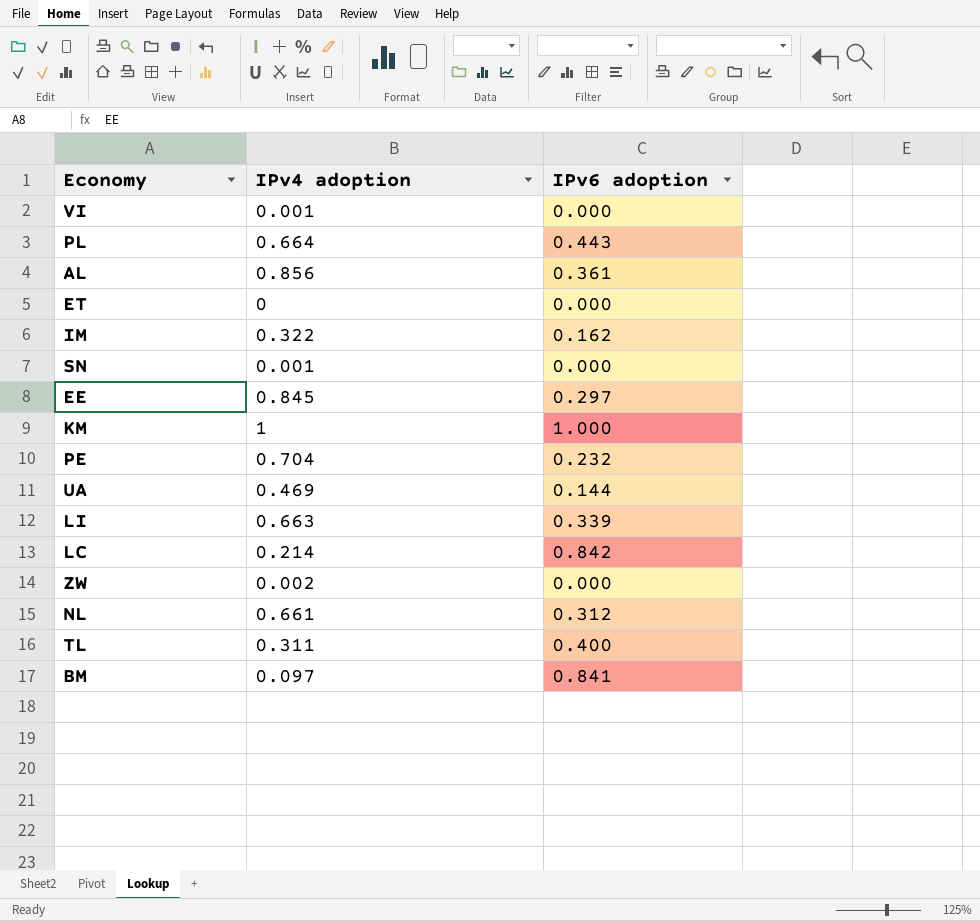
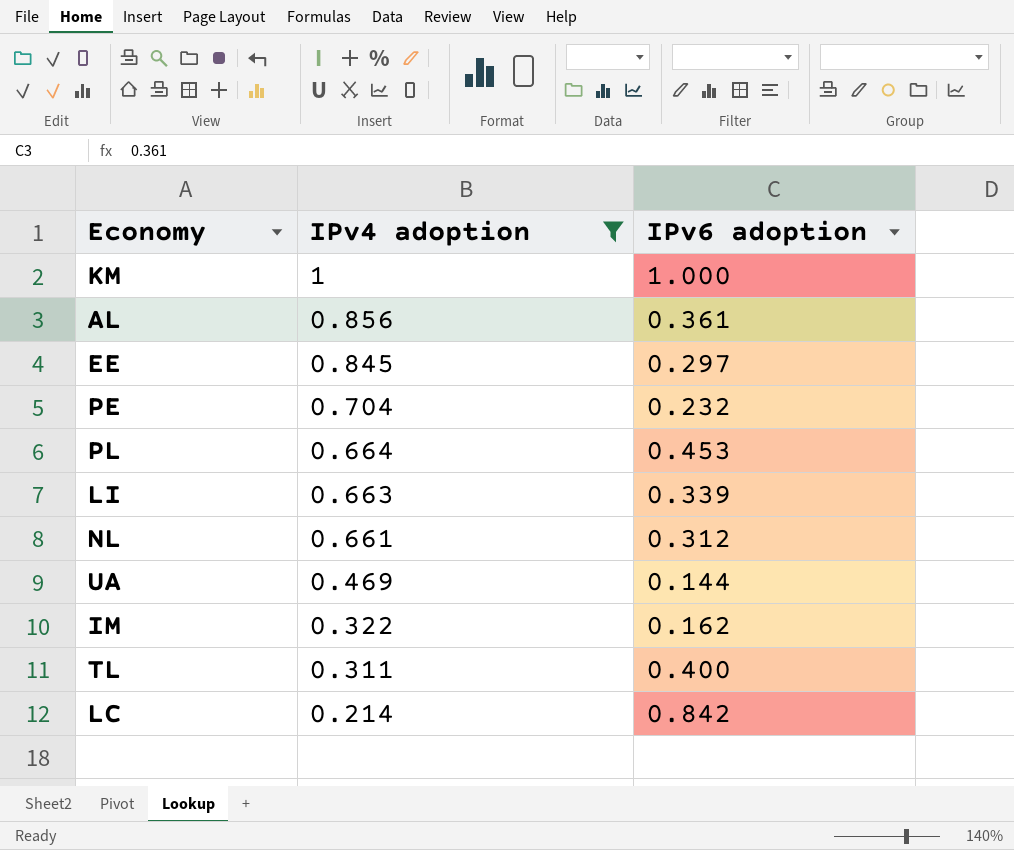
filter: none -> IPv4 adoption >= 0.214
row order: none -> IPv4 adoption descending
PL | IPv6 adoption: 0.443 -> 0.453

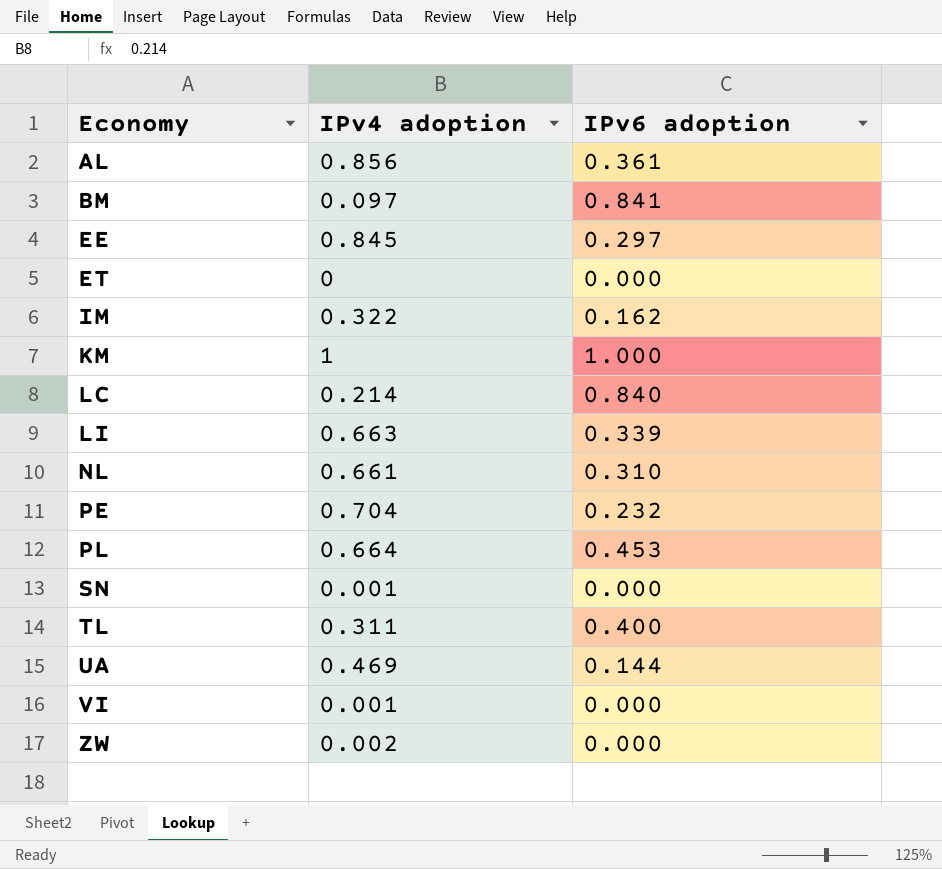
filter: IPv4 adoption >= 0.214 -> none
row order: IPv4 adoption descending -> Economy ascending
LC | IPv6 adoption: 0.842 -> 0.840
NL | IPv6 adoption: 0.312 -> 0.310

